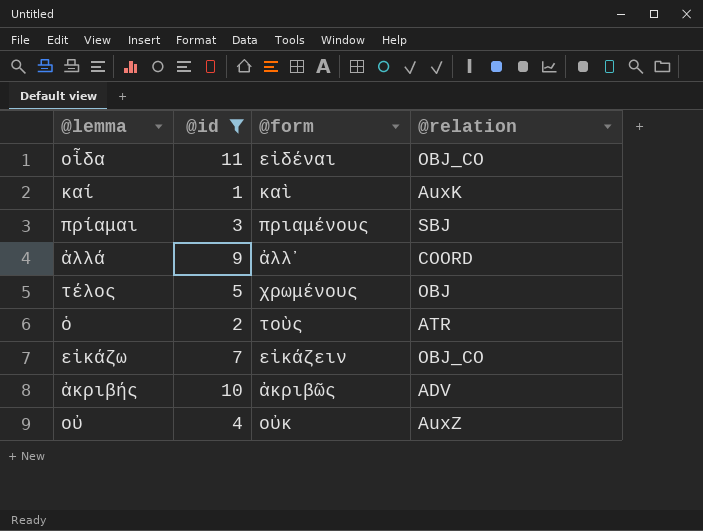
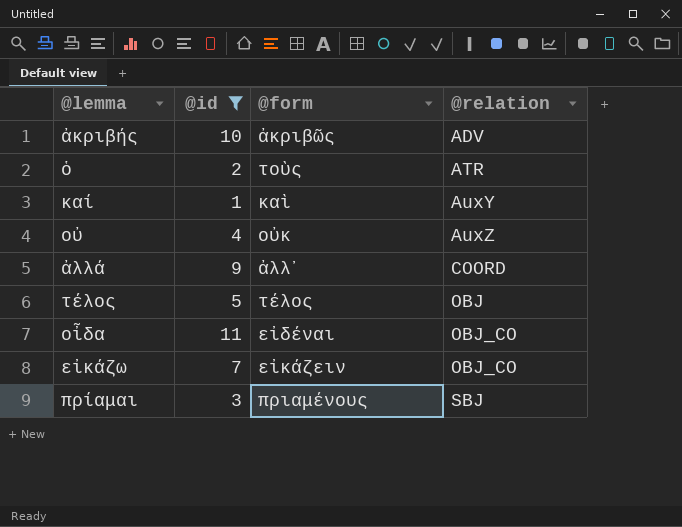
row order: none -> @relation ascending
καί | @relation: AuxK -> AuxY
τέλος | @form: χρωμένους -> τέλος

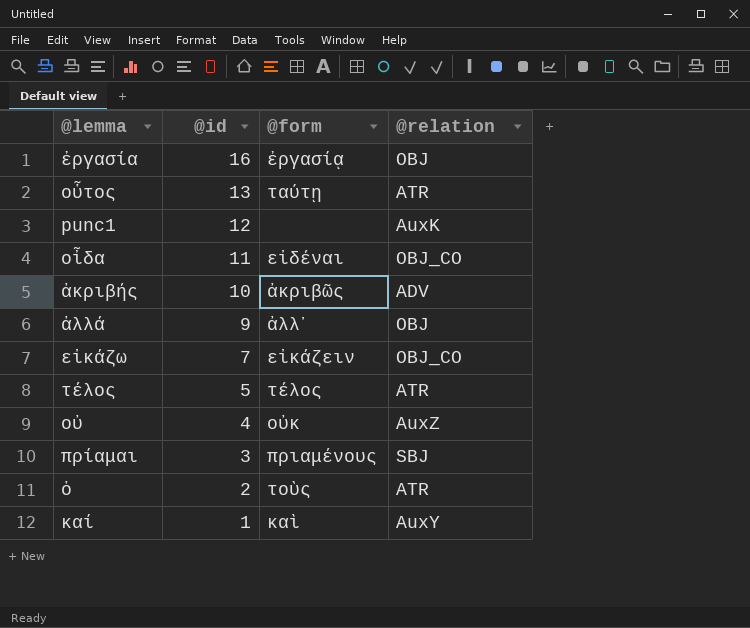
filter: @id <= 11 -> none
row order: @relation ascending -> @id descending
ἀλλά | @relation: COORD -> OBJ
τέλος | @relation: OBJ -> ATR

